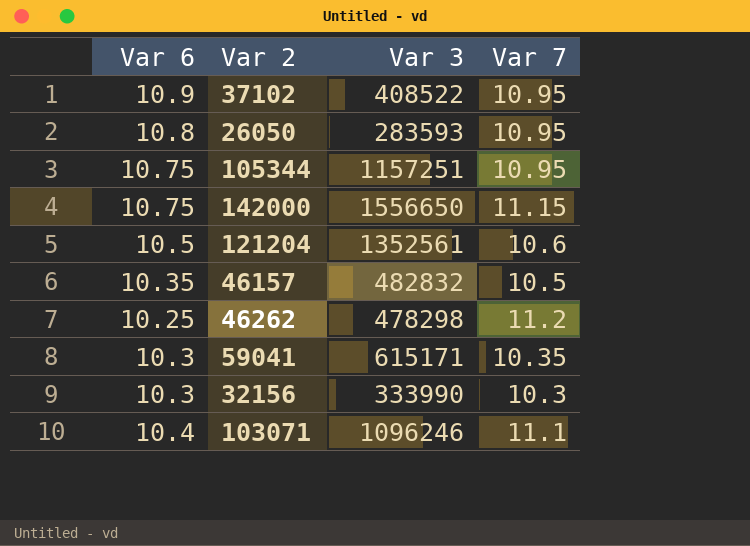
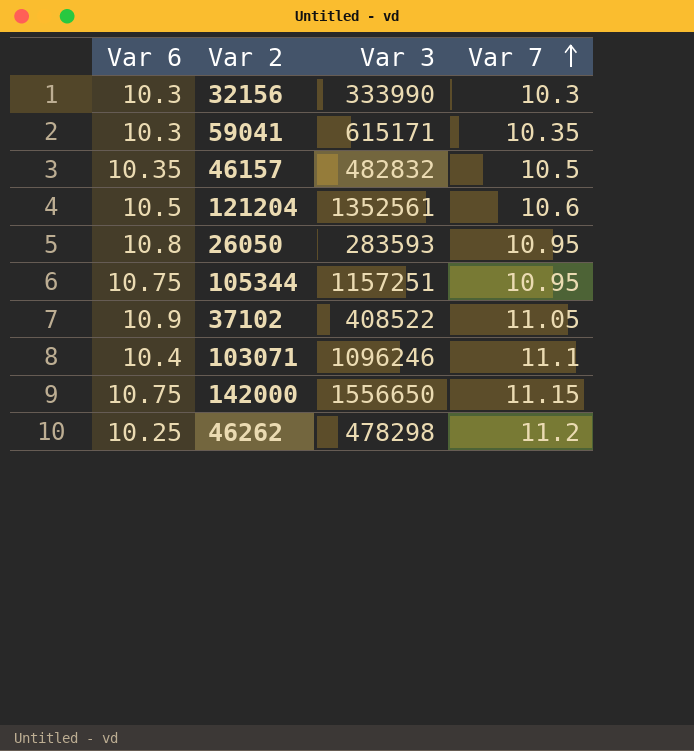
row order: none -> Var 7 ascending
37102 | Var 7: 10.95 -> 11.05

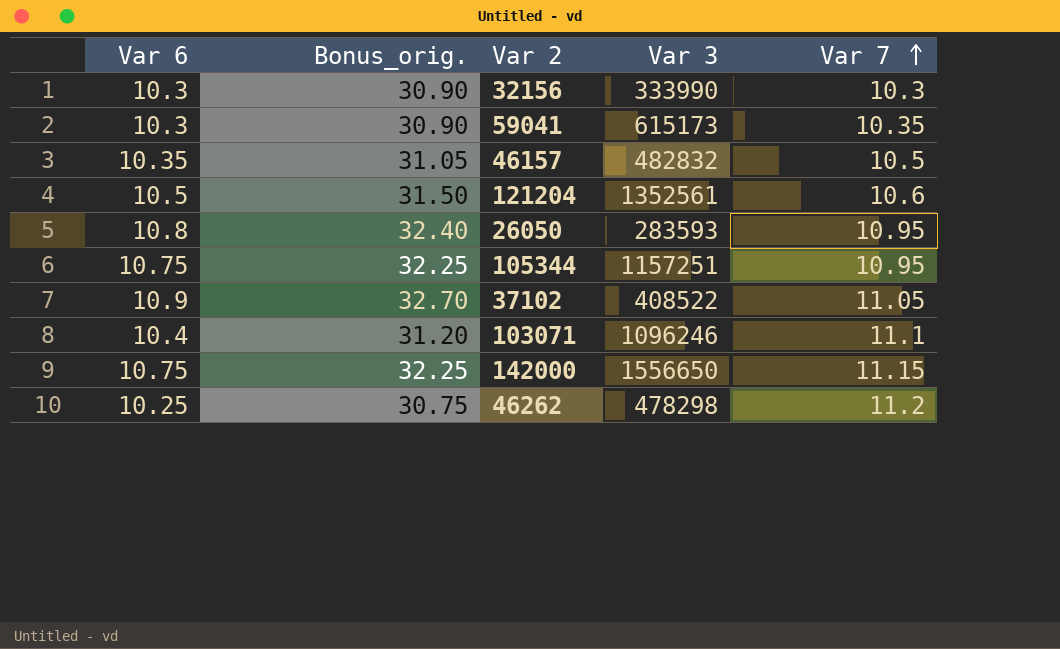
column Bonus_orig. | formula: none -> [Var 6] * 3
59041 | Var 3: 615171 -> 615173

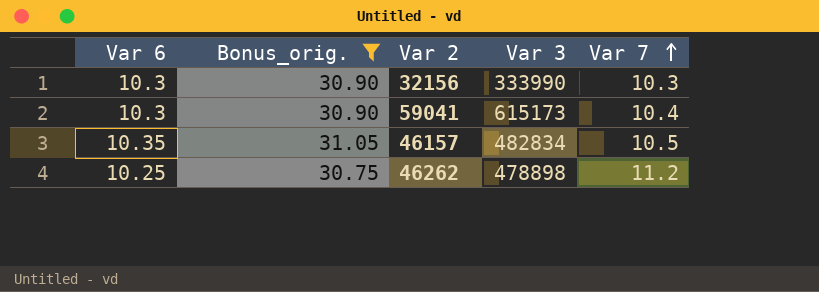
filter: none -> Bonus_orig. <= 31.05
59041 | Var 7: 10.35 -> 10.4
46157 | Var 3: 482832 -> 482834
46262 | Var 3: 478298 -> 478898

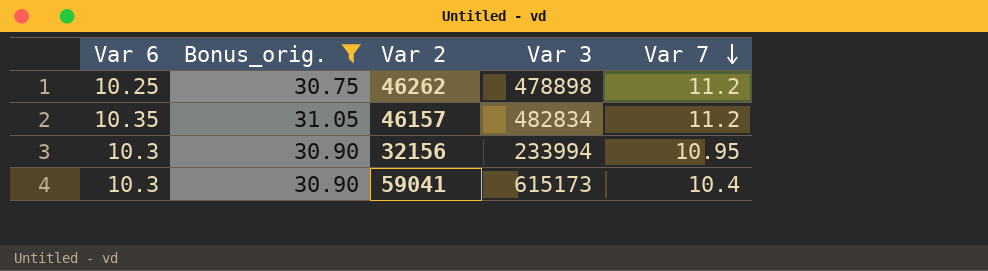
row order: Var 7 ascending -> Var 7 descending
46157 | Var 7: 10.5 -> 11.2
32156 | Var 3: 333990 -> 233994
32156 | Var 7: 10.3 -> 10.95

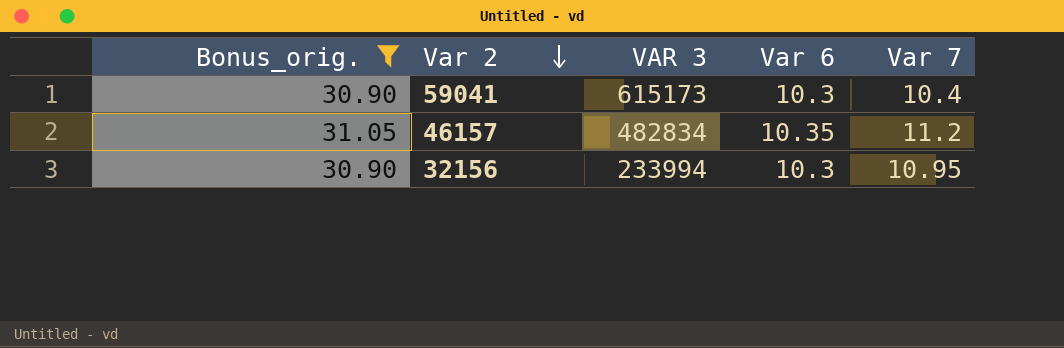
row order: Var 7 descending -> Var 2 descending
column name: Var 3 -> VAR 3
column Var 6 | position: 1 -> 4
row 46262: 10.25 | 30.75 | 478898 | 11.2 -> none

